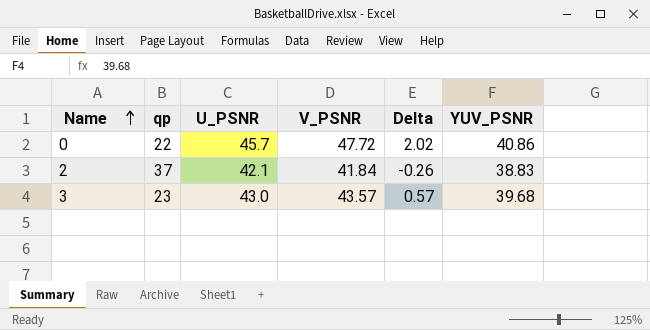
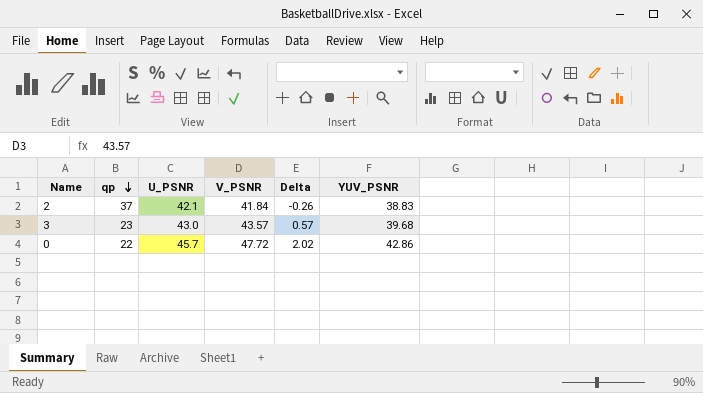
row order: Name ascending -> qp descending
0 | YUV_PSNR: 40.86 -> 42.86

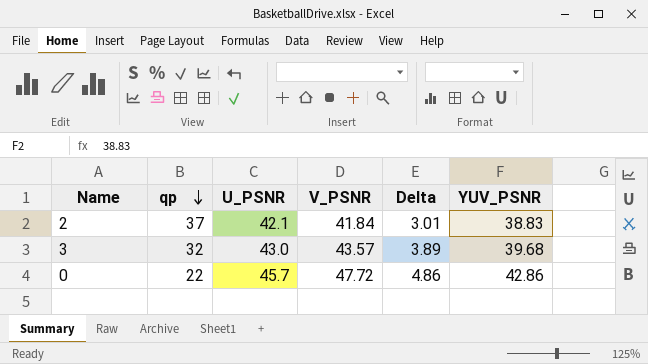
column Delta | formula: [V_PSNR] - [U_PSNR] -> [V_PSNR] - [YUV_PSNR]
3 | qp: 23 -> 32

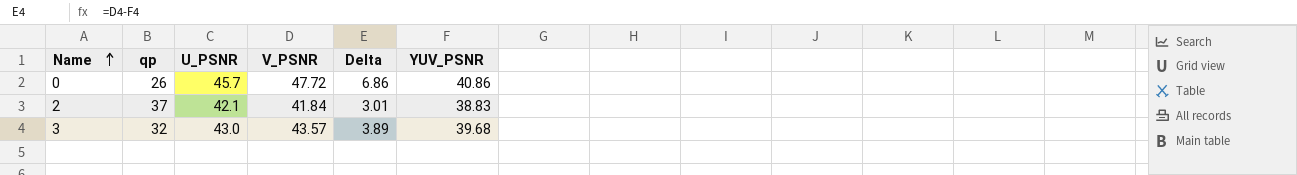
row order: qp descending -> Name ascending
0 | qp: 22 -> 26
0 | Delta: 4.86 -> 6.86
0 | YUV_PSNR: 42.86 -> 40.86

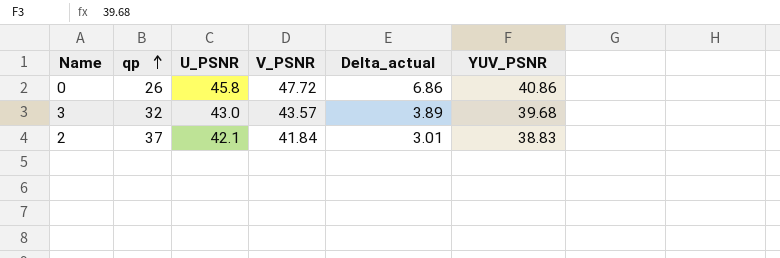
row order: Name ascending -> qp ascending
column name: Delta -> Delta_actual
0 | U_PSNR: 45.7 -> 45.8

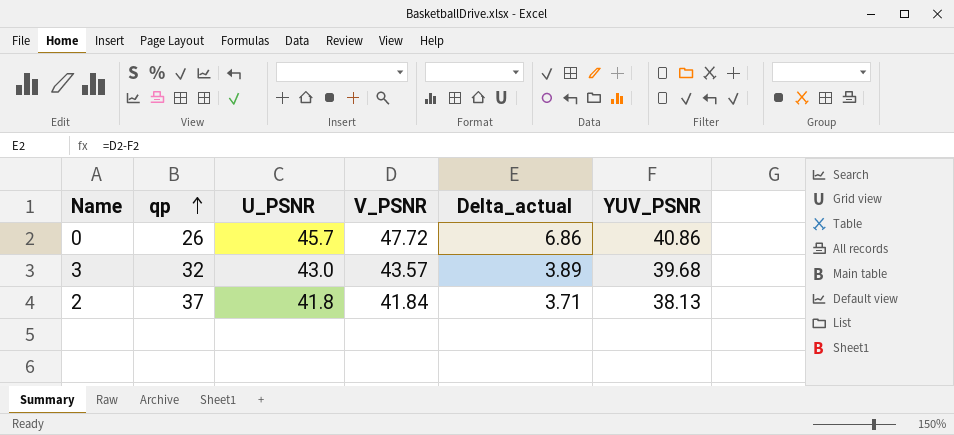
0 | U_PSNR: 45.8 -> 45.7
2 | U_PSNR: 42.1 -> 41.8
2 | Delta_actual: 3.01 -> 3.71
2 | YUV_PSNR: 38.83 -> 38.13

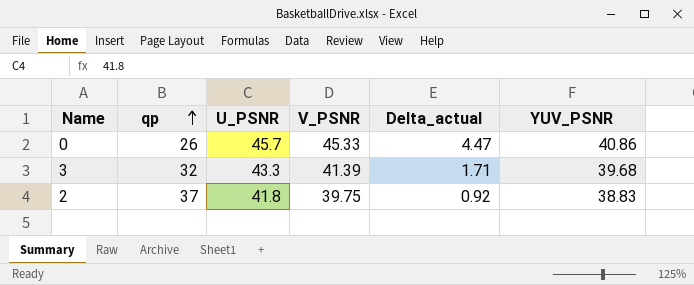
0 | V_PSNR: 47.72 -> 45.33
0 | Delta_actual: 6.86 -> 4.47
3 | U_PSNR: 43.0 -> 43.3
3 | V_PSNR: 43.57 -> 41.39
3 | Delta_actual: 3.89 -> 1.71
2 | V_PSNR: 41.84 -> 39.75
2 | Delta_actual: 3.71 -> 0.92
2 | YUV_PSNR: 38.13 -> 38.83

